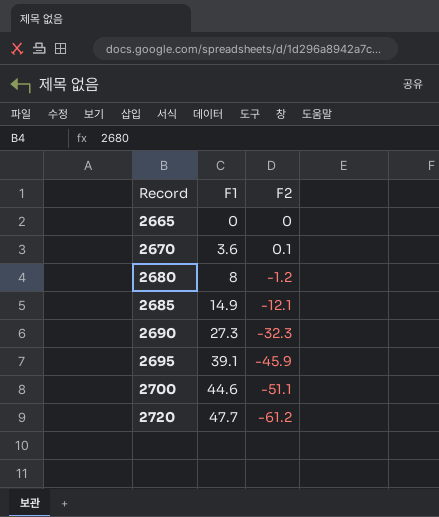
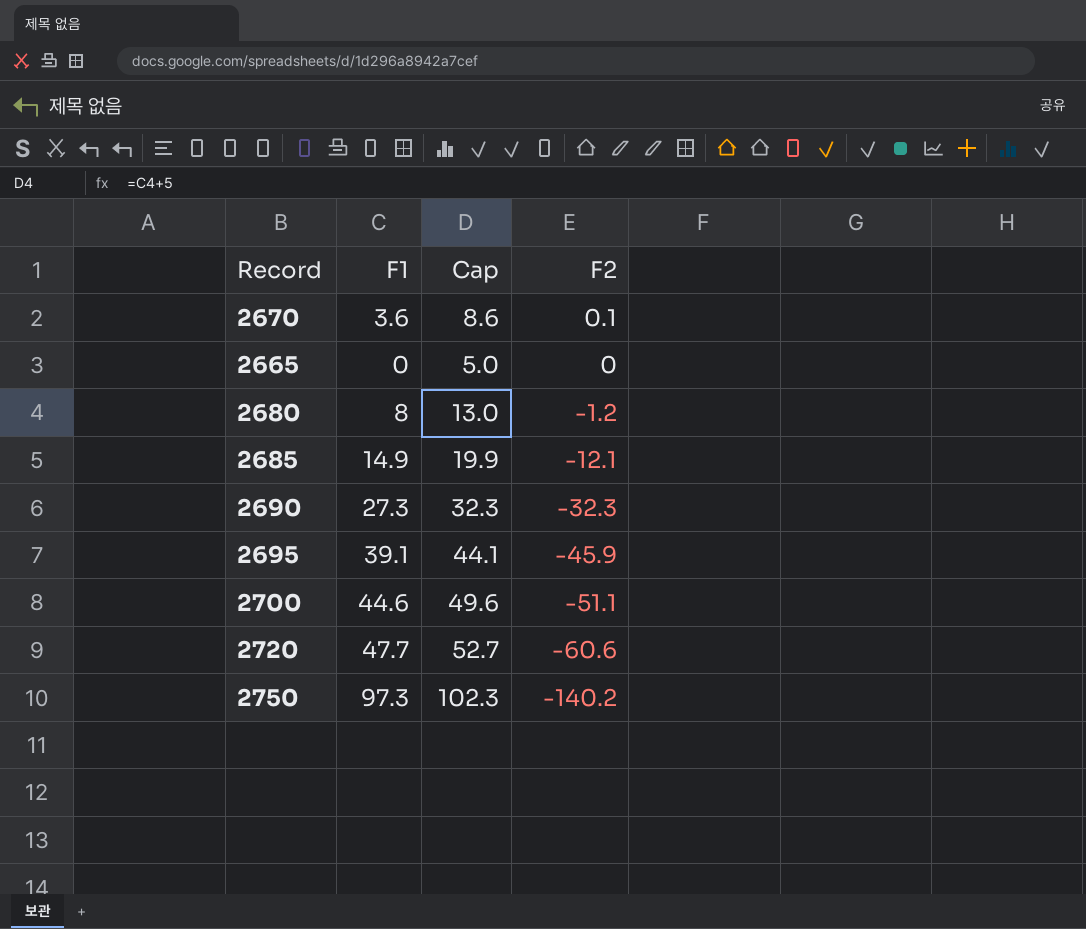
row order: Record ascending -> F2 descending
column Cap | formula: none -> [F1] + 5
2720 | F2: -61.2 -> -60.6
row 2750: none -> 97.3 | 102.3 | -140.2

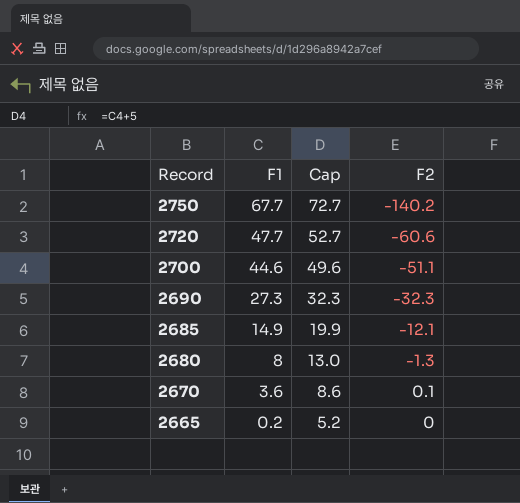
row order: F2 descending -> Record descending
row 2695: 39.1 | 44.1 | -45.9 -> none
2750 | F1: 97.3 -> 67.7
2750 | Cap: 102.3 -> 72.7
2680 | F2: -1.2 -> -1.3
2665 | F1: 0 -> 0.2
2665 | Cap: 5.0 -> 5.2

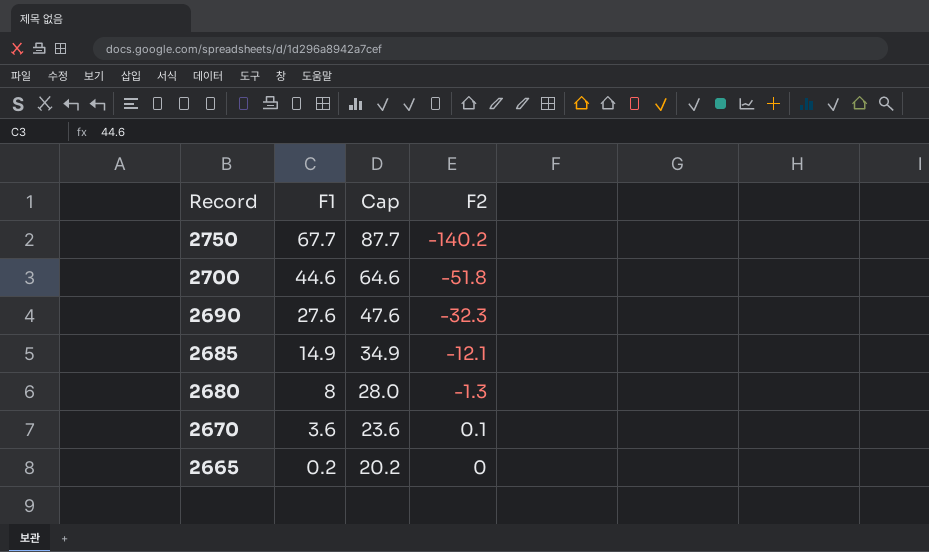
column Cap | formula: [F1] + 5 -> [F1] + 20
row 2720: 47.7 | 52.7 | -60.6 -> none
2700 | F2: -51.1 -> -51.8
2690 | F1: 27.3 -> 27.6

